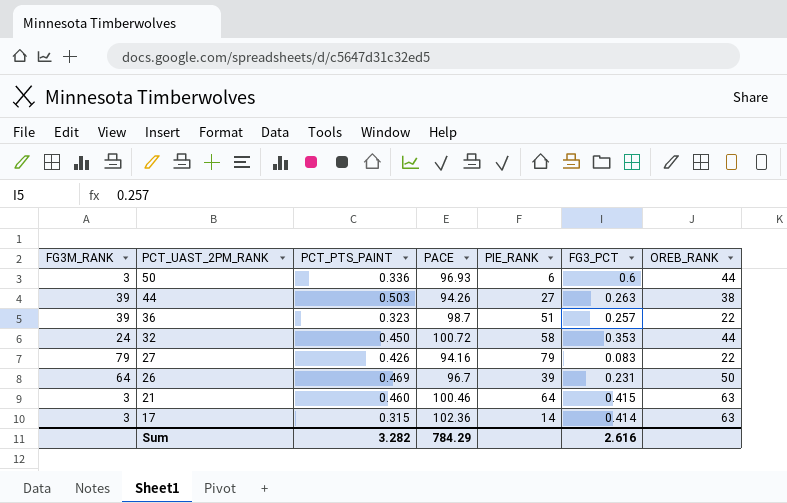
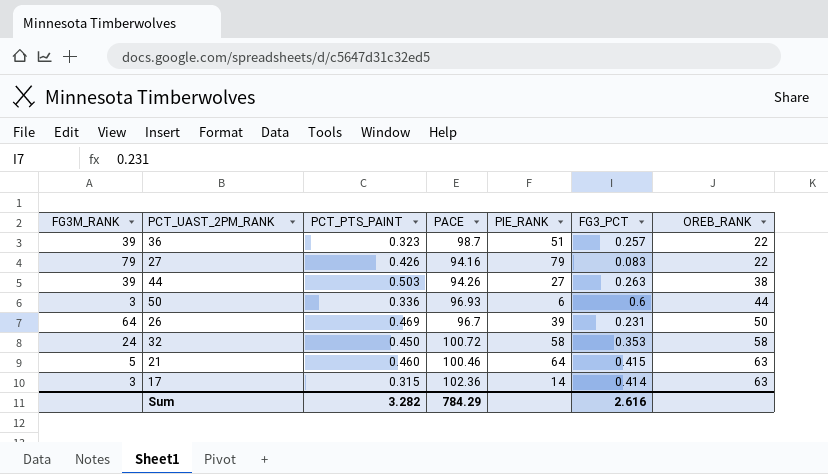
row order: PCT_UAST_2PM_RANK descending -> OREB_RANK ascending
32 | OREB_RANK: 44 -> 58
21 | FG3M_RANK: 3 -> 5

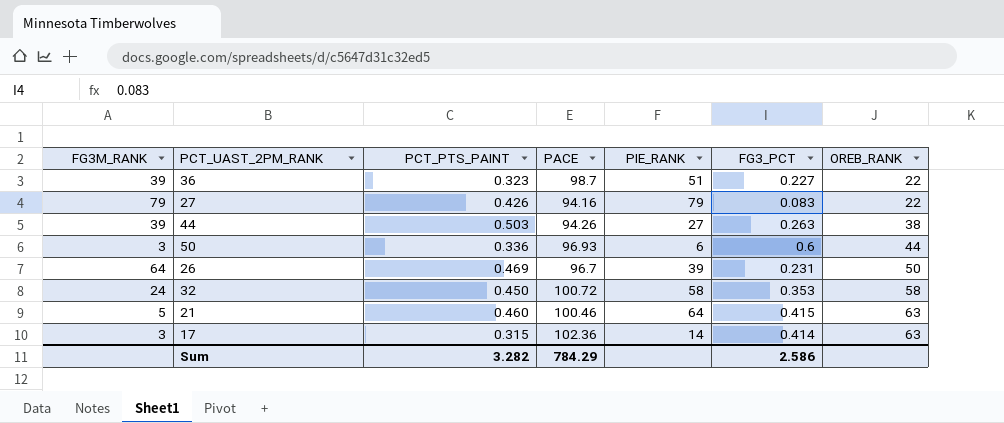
36 | FG3_PCT: 0.257 -> 0.227
Sum | FG3_PCT: 2.616 -> 2.586

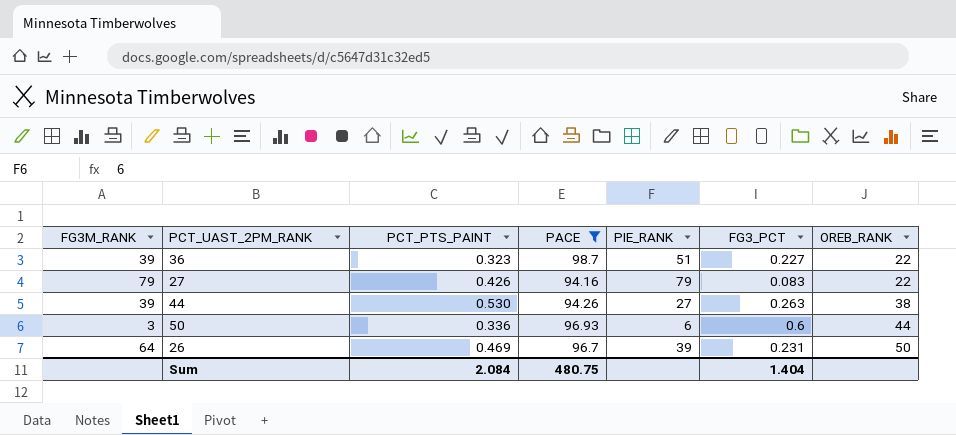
filter: none -> PACE <= 98.7
44 | PCT_PTS_PAINT: 0.503 -> 0.530
Sum | PCT_PTS_PAINT: 3.282 -> 2.084
Sum | PACE: 784.29 -> 480.75
Sum | FG3_PCT: 2.586 -> 1.404

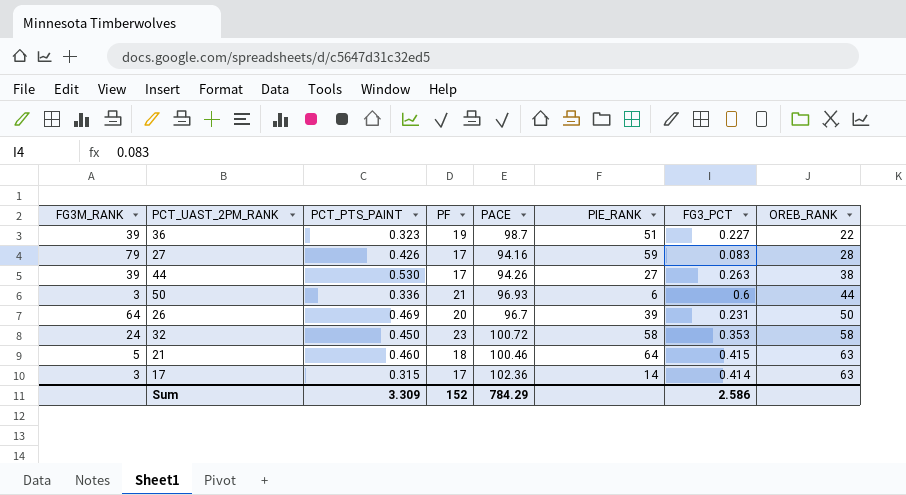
filter: PACE <= 98.7 -> none
column PF | position: none -> 4
27 | PIE_RANK: 79 -> 59
27 | OREB_RANK: 22 -> 28
Sum | PCT_PTS_PAINT: 2.084 -> 3.309
Sum | PACE: 480.75 -> 784.29
Sum | FG3_PCT: 1.404 -> 2.586

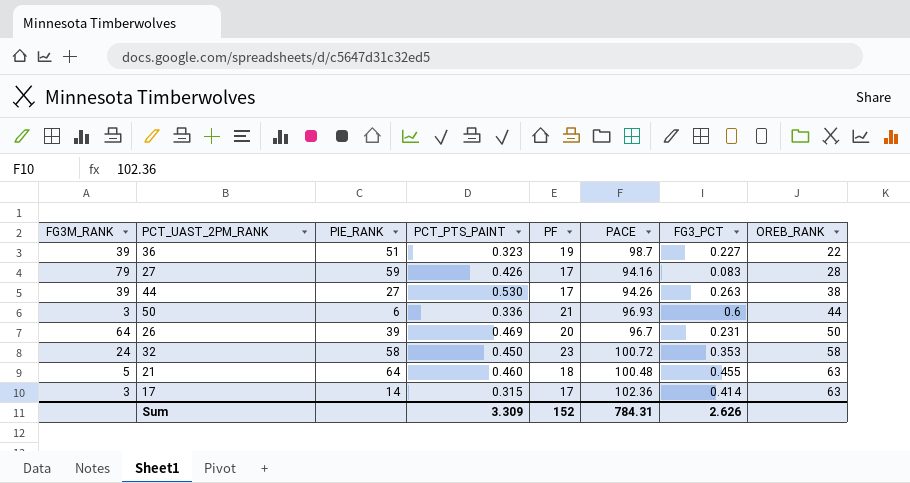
column PIE_RANK | position: 6 -> 3
21 | PACE: 100.46 -> 100.48
21 | FG3_PCT: 0.415 -> 0.455
Sum | PACE: 784.29 -> 784.31
Sum | FG3_PCT: 2.586 -> 2.626

